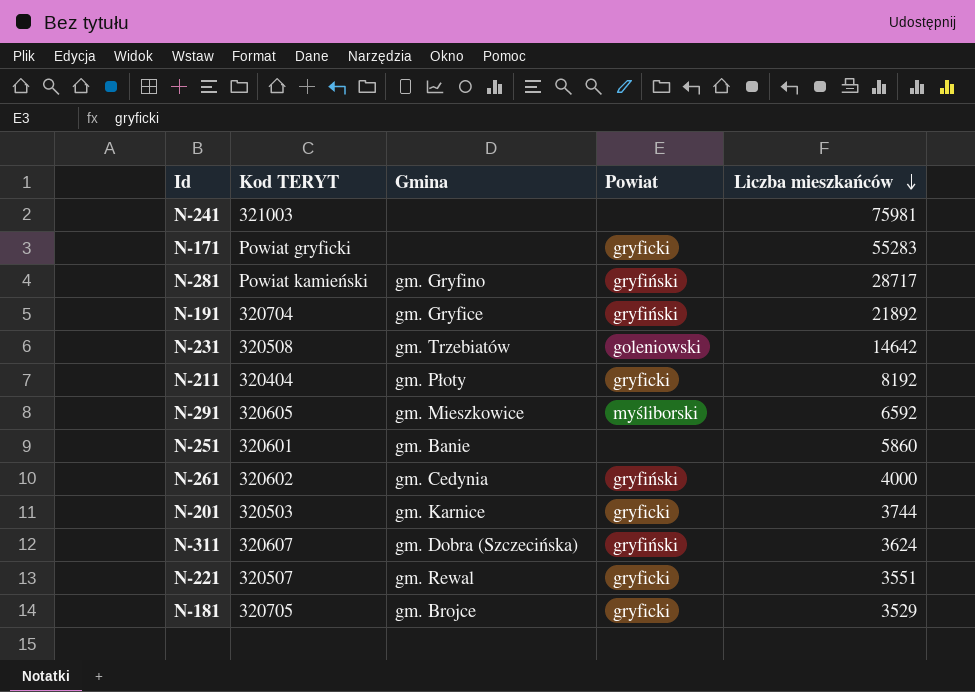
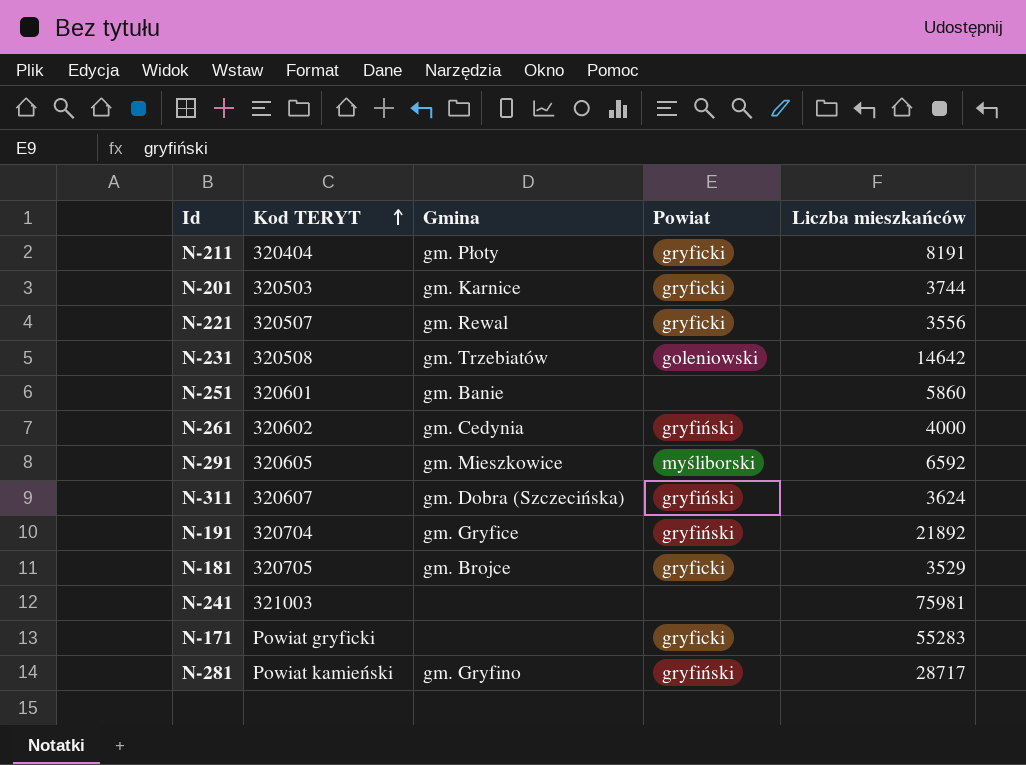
row order: Liczba mieszkańców descending -> Kod TERYT ascending
N-211 | Liczba mieszkańców: 8192 -> 8191
N-221 | Liczba mieszkańców: 3551 -> 3556

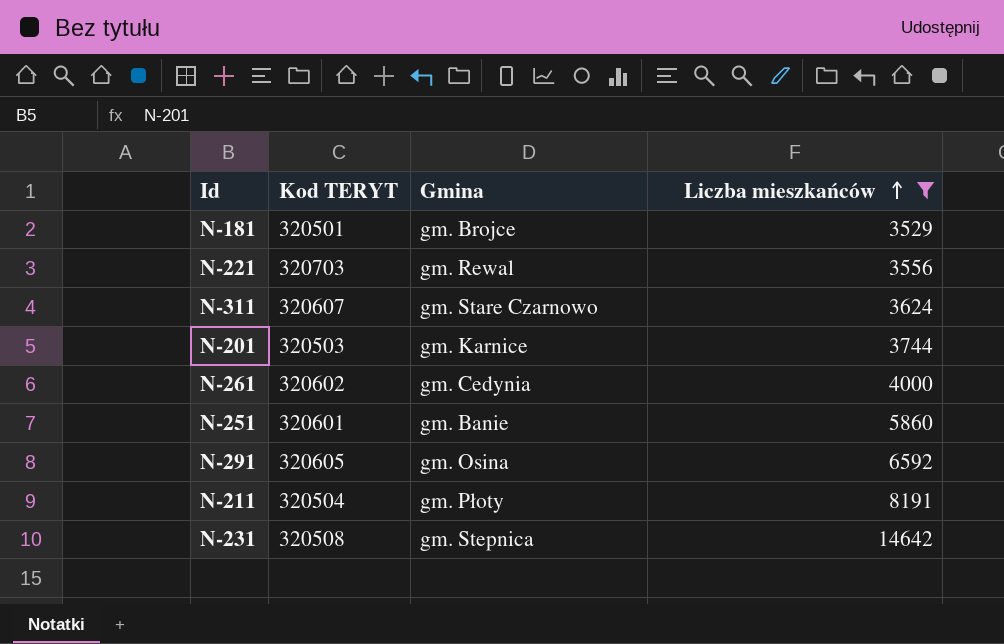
filter: none -> Liczba mieszkańców <= 14642
row order: Kod TERYT ascending -> Liczba mieszkańców ascending
column Powiat | position: 4 -> none
N-181 | Kod TERYT: 320705 -> 320501
N-221 | Kod TERYT: 320507 -> 320703
N-311 | Gmina: gm. Dobra (Szczecińska) -> gm. Stare Czarnowo
N-291 | Gmina: gm. Mieszkowice -> gm. Osina
N-211 | Kod TERYT: 320404 -> 320504
N-231 | Gmina: gm. Trzebiatów -> gm. Stepnica

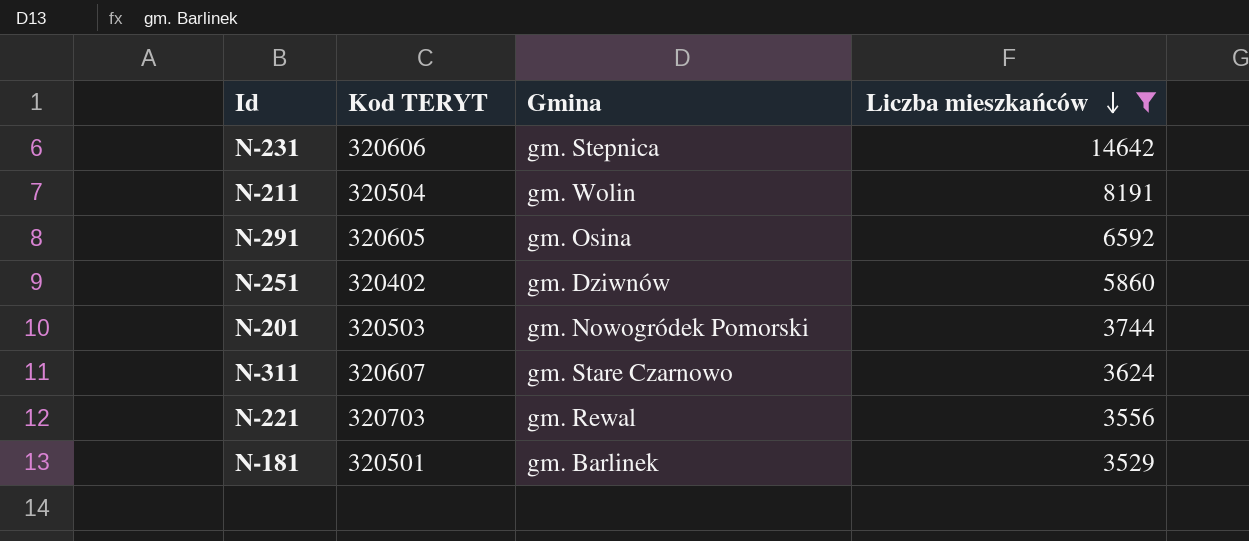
row order: Liczba mieszkańców ascending -> Liczba mieszkańców descending
row N-261: 320602 | gm. Cedynia | 4000 -> none
N-231 | Kod TERYT: 320508 -> 320606
N-211 | Gmina: gm. Płoty -> gm. Wolin
N-251 | Kod TERYT: 320601 -> 320402
N-251 | Gmina: gm. Banie -> gm. Dziwnów
N-201 | Gmina: gm. Karnice -> gm. Nowogródek Pomorski
N-181 | Gmina: gm. Brojce -> gm. Barlinek

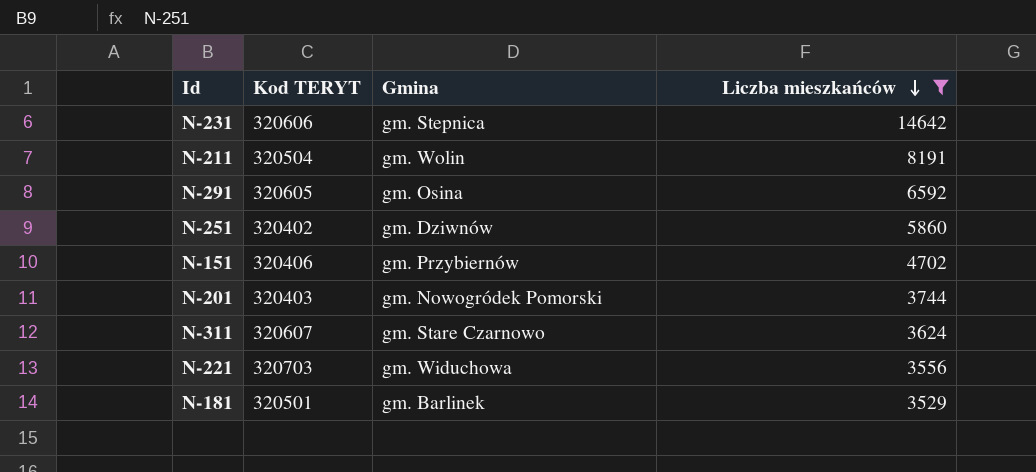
row N-151: none -> 320406 | gm. Przybiernów | 4702
N-201 | Kod TERYT: 320503 -> 320403
N-221 | Gmina: gm. Rewal -> gm. Widuchowa

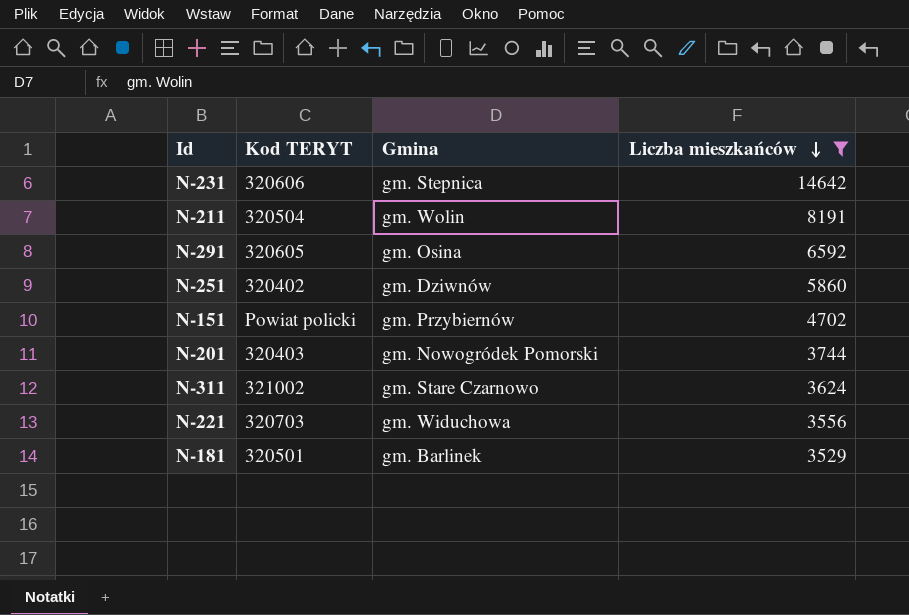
N-151 | Kod TERYT: 320406 -> Powiat policki
N-311 | Kod TERYT: 320607 -> 321002

